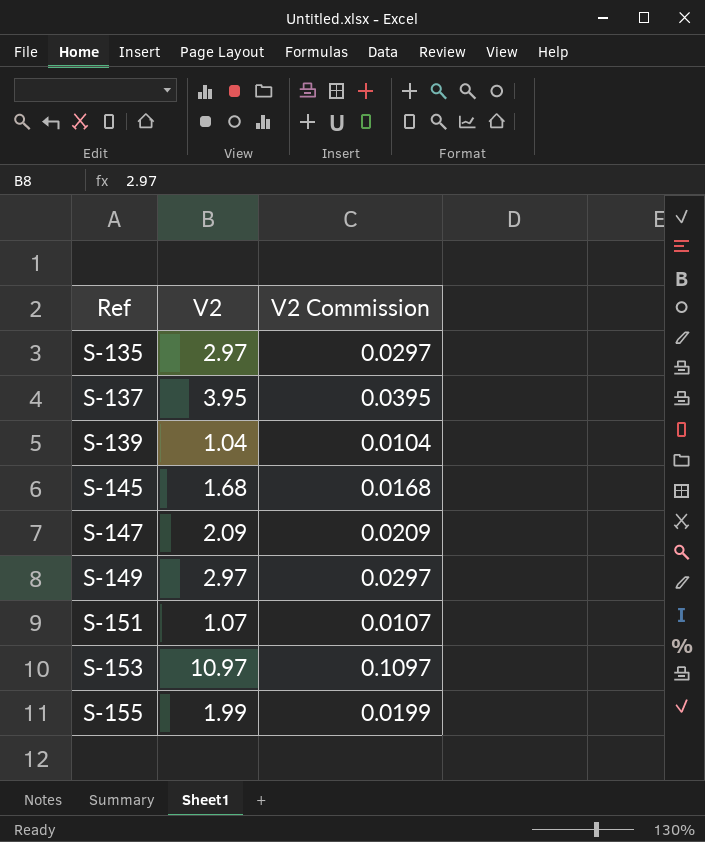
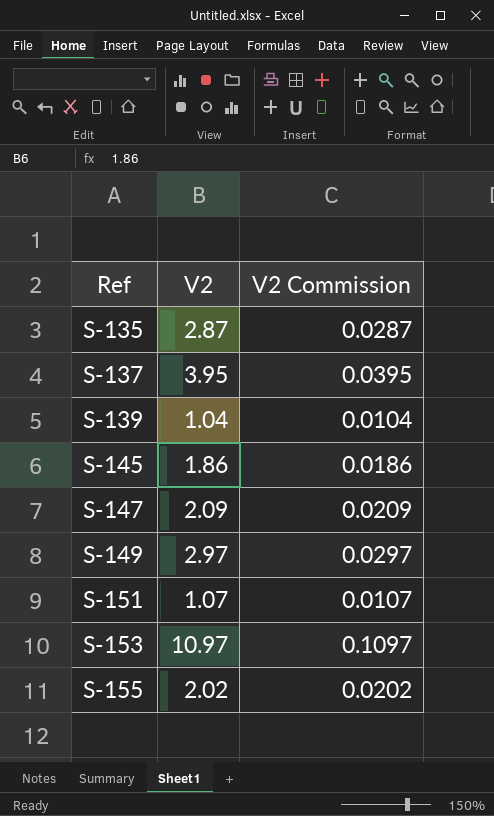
S-135 | V2: 2.97 -> 2.87
S-135 | V2 Commission: 0.0297 -> 0.0287
S-145 | V2: 1.68 -> 1.86
S-145 | V2 Commission: 0.0168 -> 0.0186
S-155 | V2: 1.99 -> 2.02
S-155 | V2 Commission: 0.0199 -> 0.0202

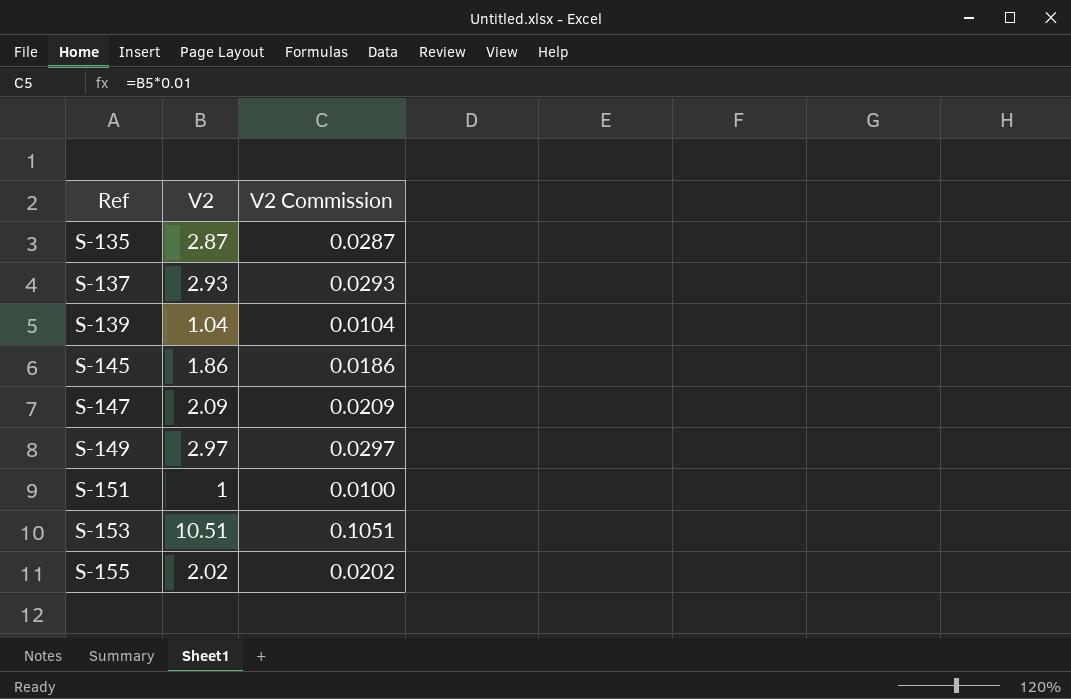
S-137 | V2: 3.95 -> 2.93
S-137 | V2 Commission: 0.0395 -> 0.0293
S-151 | V2: 1.07 -> 1
S-151 | V2 Commission: 0.0107 -> 0.0100
S-153 | V2: 10.97 -> 10.51
S-153 | V2 Commission: 0.1097 -> 0.1051

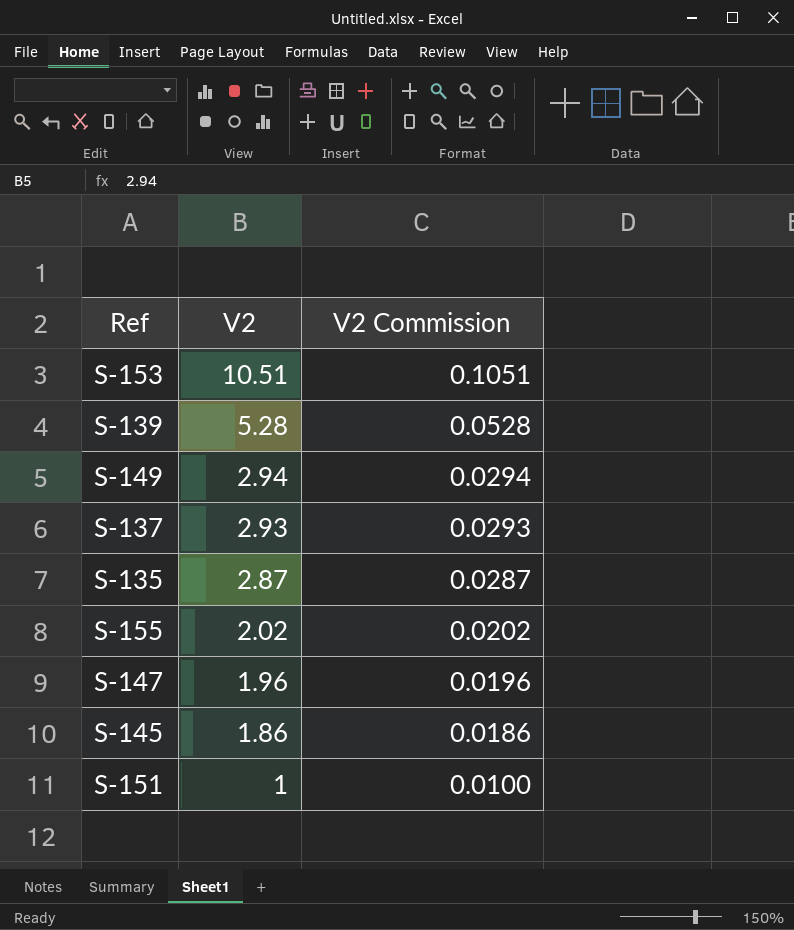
row order: Ref ascending -> V2 descending
S-139 | V2: 1.04 -> 5.28
S-139 | V2 Commission: 0.0104 -> 0.0528
S-149 | V2: 2.97 -> 2.94
S-149 | V2 Commission: 0.0297 -> 0.0294
S-147 | V2: 2.09 -> 1.96
S-147 | V2 Commission: 0.0209 -> 0.0196

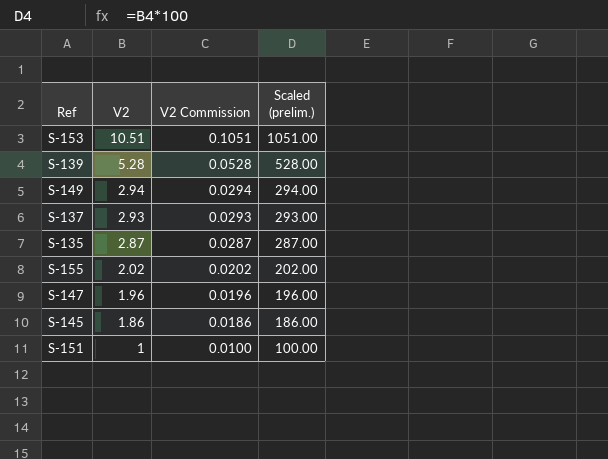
column Scaled (prelim.) | formula: none -> [V2] * 100

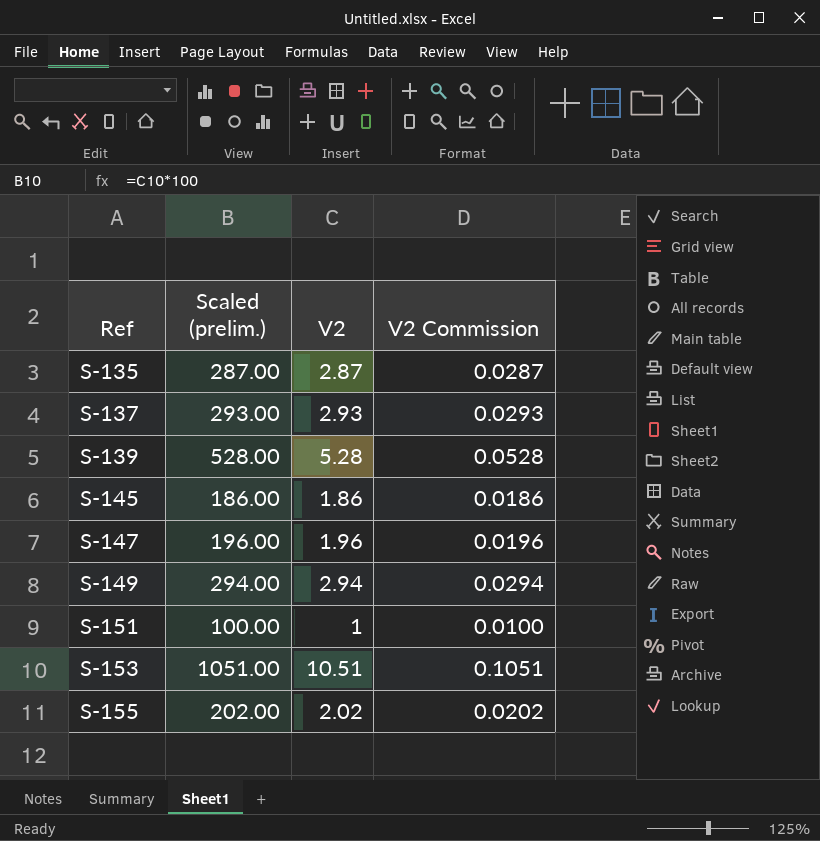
row order: V2 descending -> Ref ascending
column Scaled (prelim.) | position: 4 -> 2

